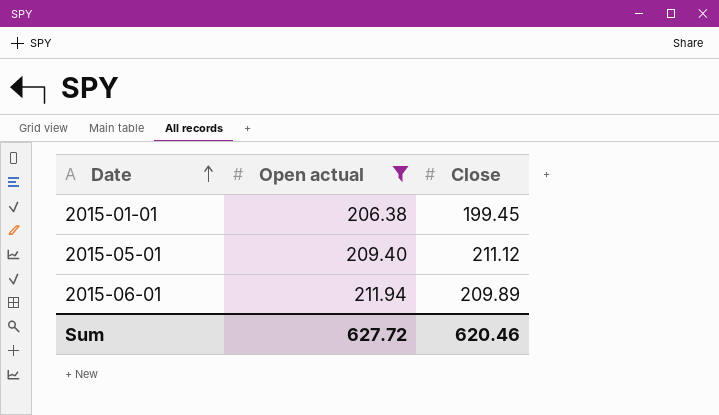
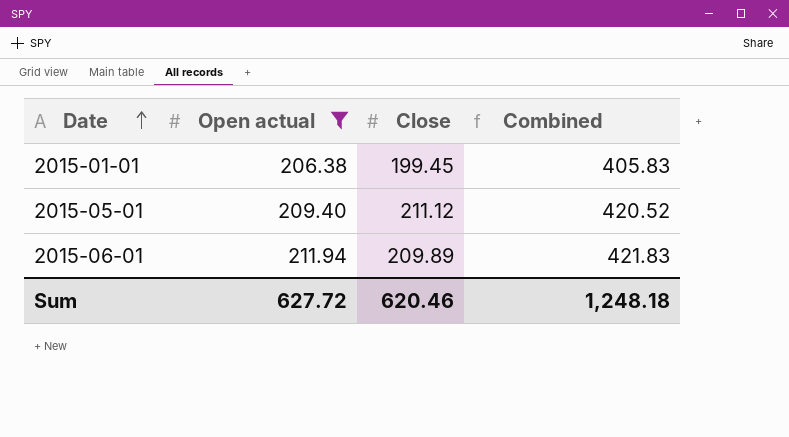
column Combined | formula: none -> [Open actual] + [Close]

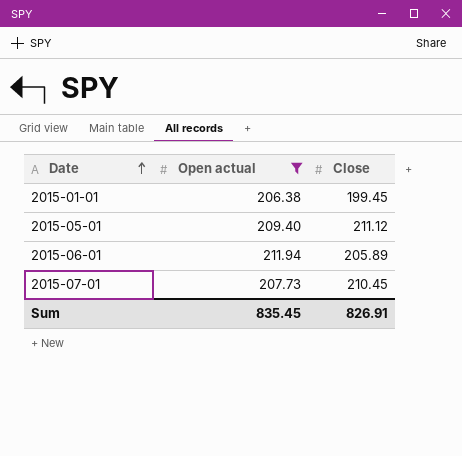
column Combined | formula: [Open actual] + [Close] -> none
2015-06-01 | Close: 209.89 -> 205.89
row 2015-07-01: none -> 207.73 | 210.45
Sum | Open actual: 627.72 -> 835.45
Sum | Close: 620.46 -> 826.91

